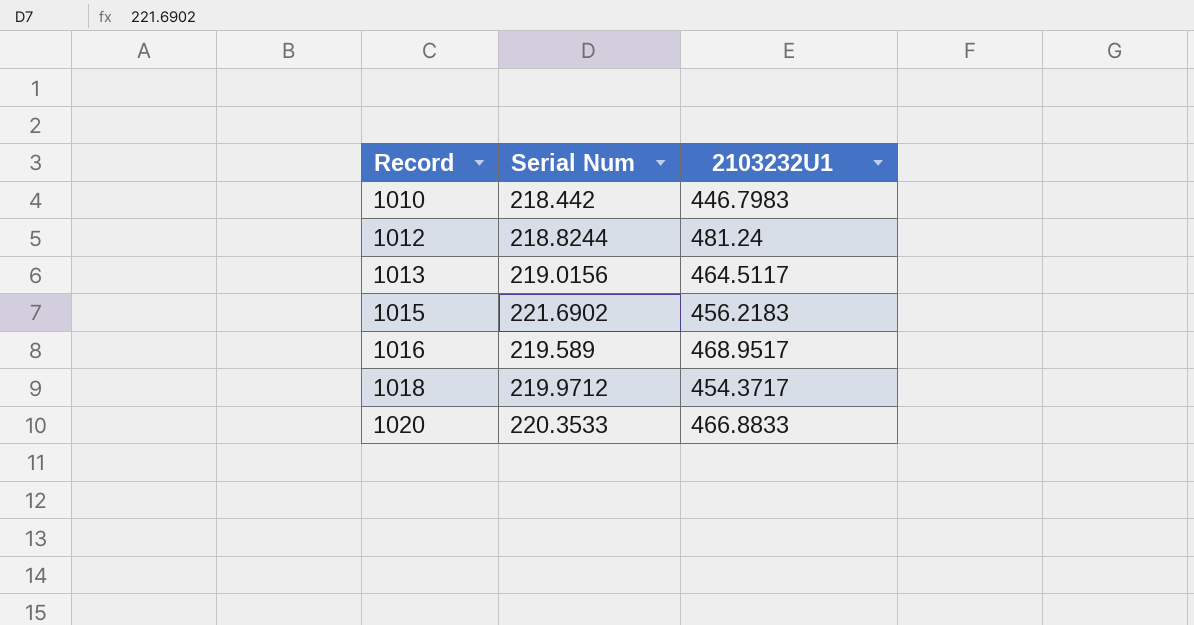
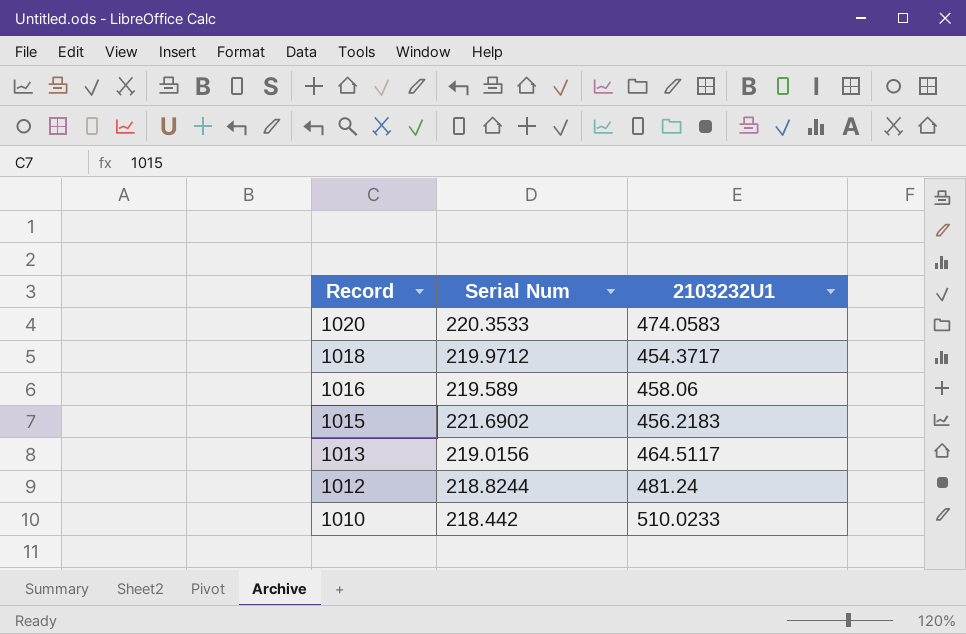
row order: Record ascending -> Record descending
1020 | 2103232U1: 466.8833 -> 474.0583
1016 | 2103232U1: 468.9517 -> 458.06
1010 | 2103232U1: 446.7983 -> 510.0233

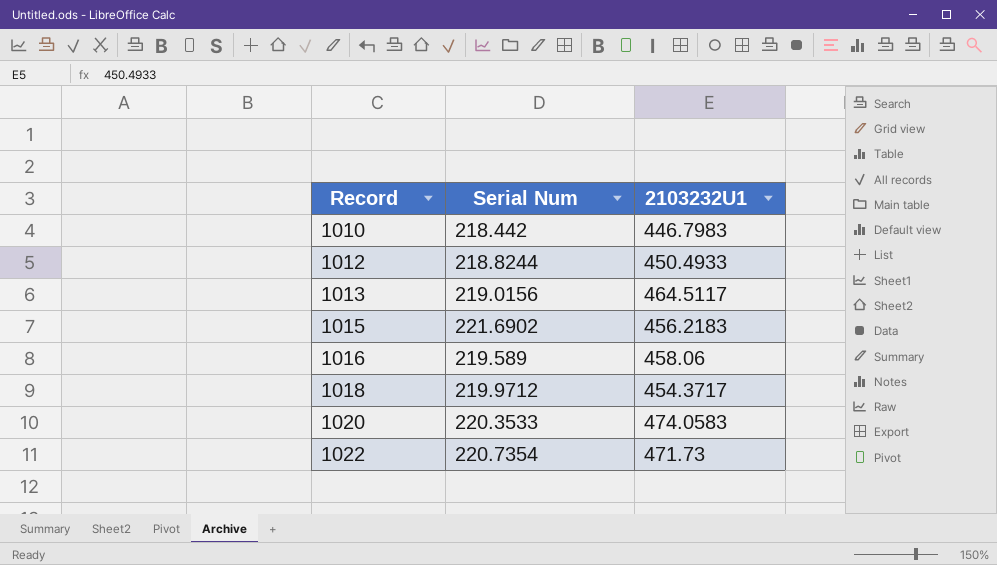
row order: Record descending -> Record ascending
1010 | 2103232U1: 510.0233 -> 446.7983
1012 | 2103232U1: 481.24 -> 450.4933
row 1022: none -> 220.7354 | 471.73

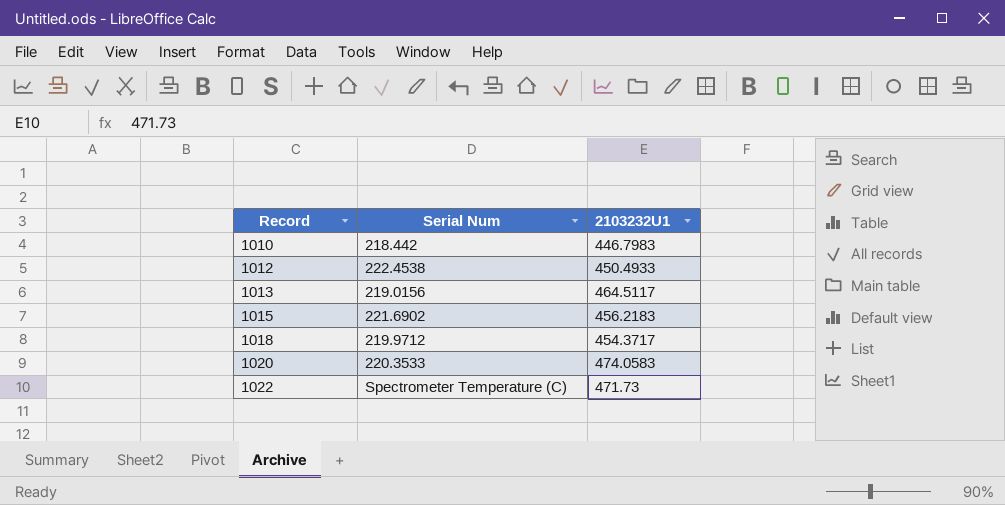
row 1016: 219.589 | 458.06 -> none
1012 | Serial Num: 218.8244 -> 222.4538
1022 | Serial Num: 220.7354 -> Spectrometer Temperature (C)

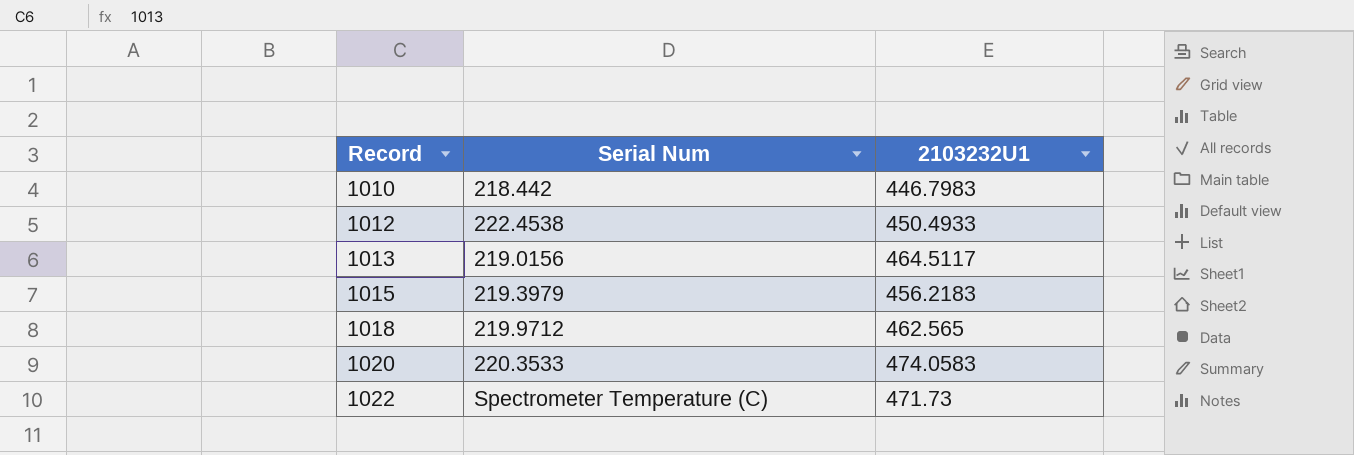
1015 | Serial Num: 221.6902 -> 219.3979
1018 | 2103232U1: 454.3717 -> 462.565

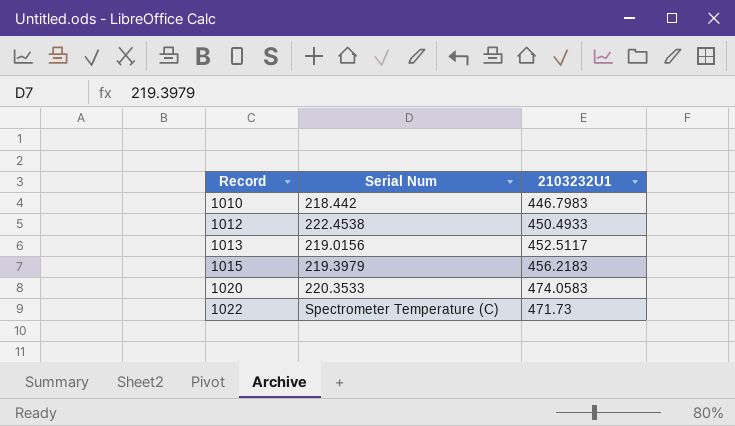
row 1018: 219.9712 | 462.565 -> none
1013 | 2103232U1: 464.5117 -> 452.5117

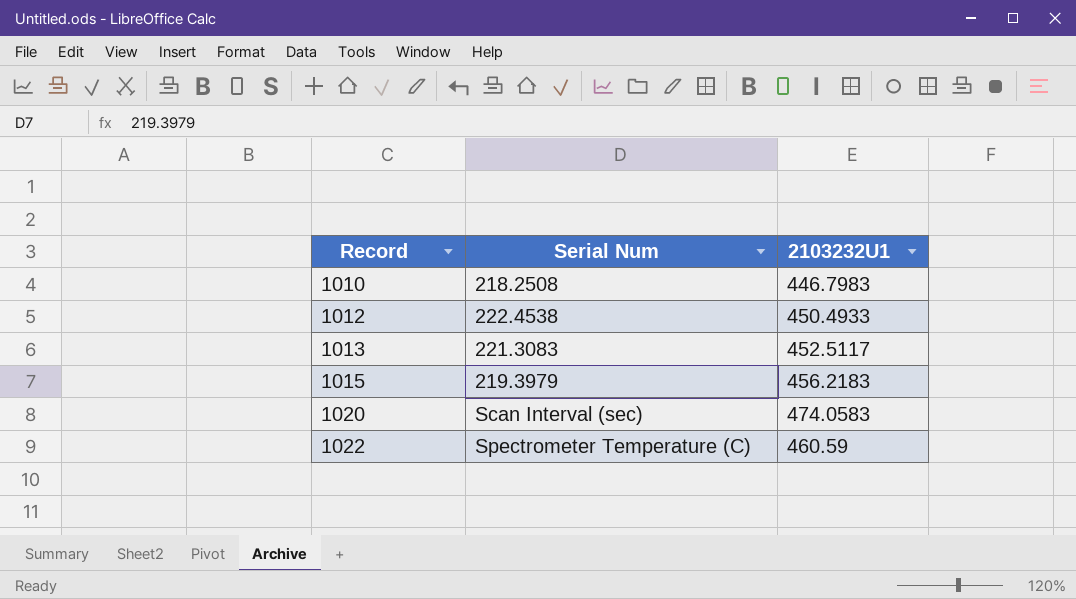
1010 | Serial Num: 218.442 -> 218.2508
1013 | Serial Num: 219.0156 -> 221.3083
1020 | Serial Num: 220.3533 -> Scan Interval (sec)
1022 | 2103232U1: 471.73 -> 460.59

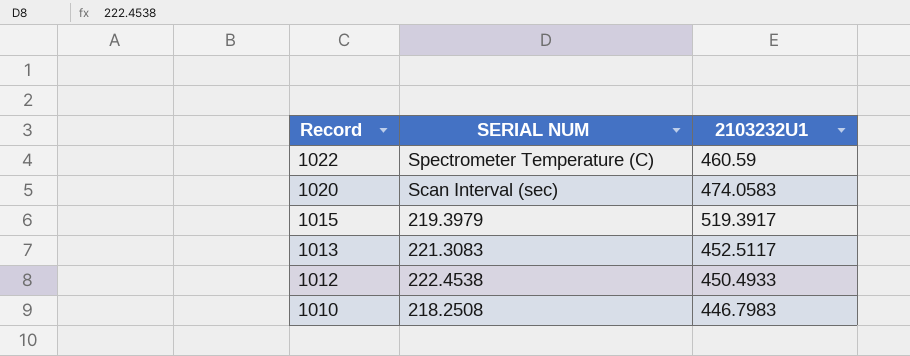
row order: Record ascending -> Record descending
column name: Serial Num -> SERIAL NUM
1015 | 2103232U1: 456.2183 -> 519.3917

